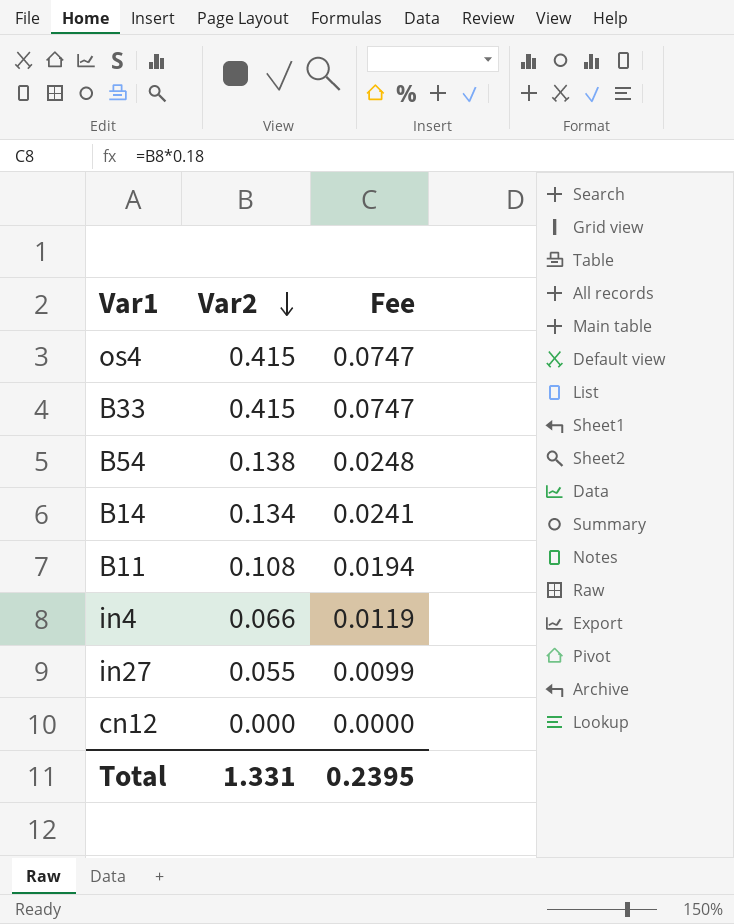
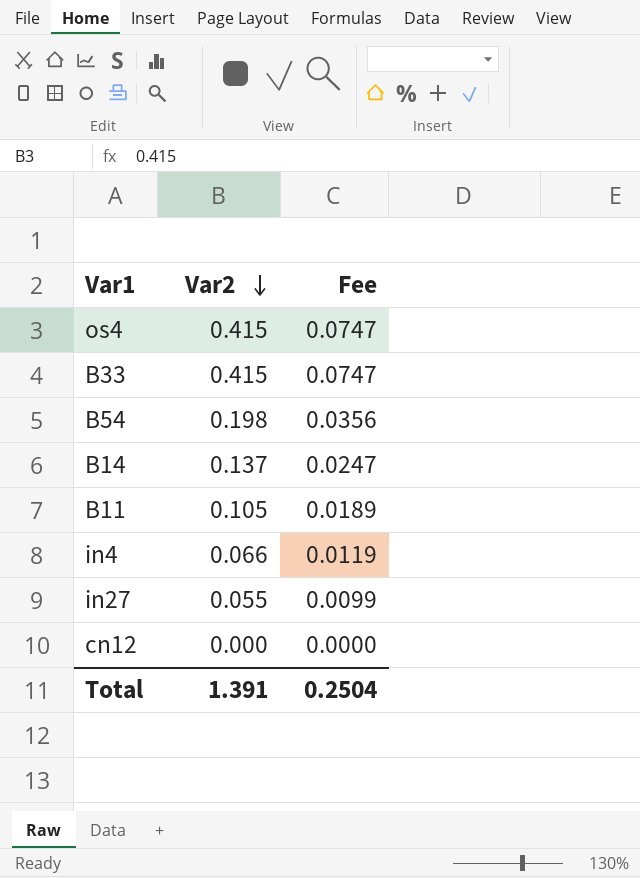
B54 | Var2: 0.138 -> 0.198
B54 | Fee: 0.0248 -> 0.0356
B14 | Var2: 0.134 -> 0.137
B14 | Fee: 0.0241 -> 0.0247
B11 | Var2: 0.108 -> 0.105
B11 | Fee: 0.0194 -> 0.0189
Total | Var2: 1.331 -> 1.391
Total | Fee: 0.2395 -> 0.2504

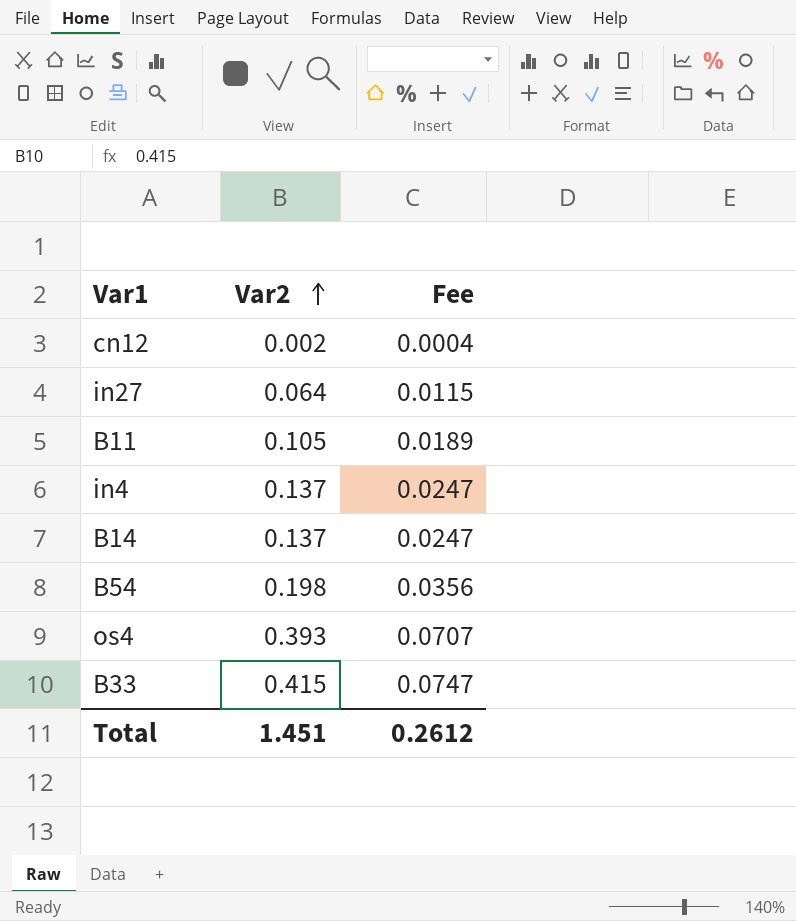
row order: Var2 descending -> Var2 ascending
cn12 | Var2: 0.000 -> 0.002
cn12 | Fee: 0.0000 -> 0.0004
in27 | Var2: 0.055 -> 0.064
in27 | Fee: 0.0099 -> 0.0115
in4 | Var2: 0.066 -> 0.137
in4 | Fee: 0.0119 -> 0.0247
os4 | Var2: 0.415 -> 0.393
os4 | Fee: 0.0747 -> 0.0707
Total | Var2: 1.391 -> 1.451
Total | Fee: 0.2504 -> 0.2612

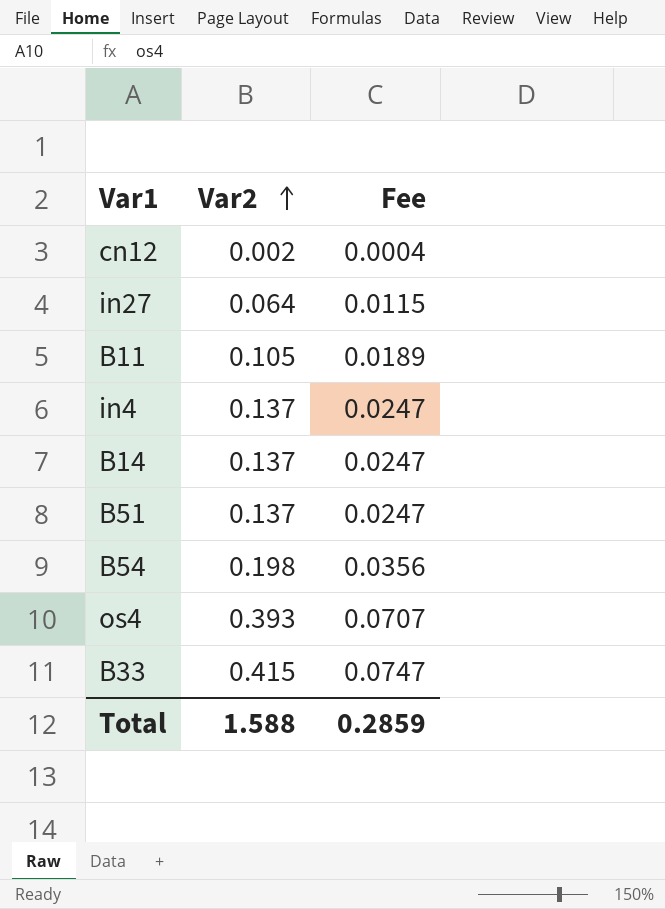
row B51: none -> 0.137 | 0.0247
Total | Var2: 1.451 -> 1.588
Total | Fee: 0.2612 -> 0.2859

